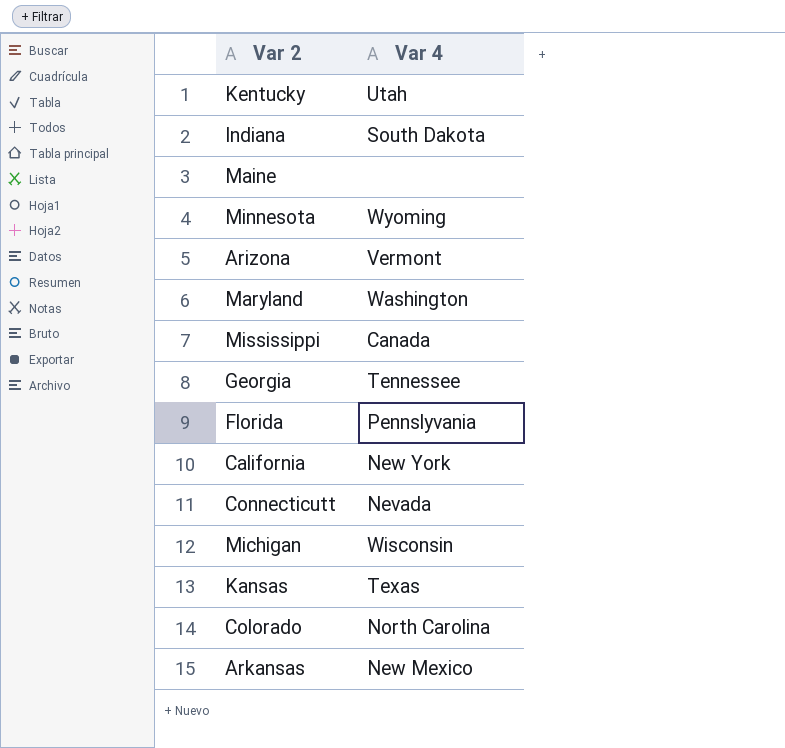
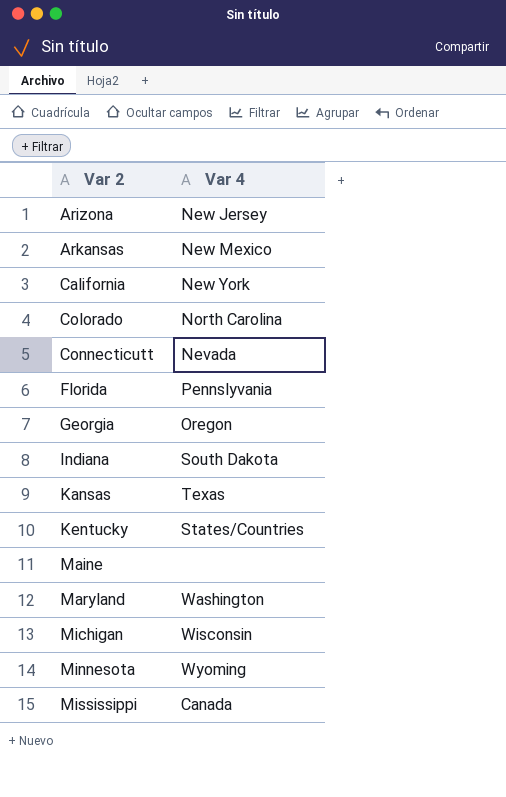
row order: none -> Var 2 ascending
Arizona | Var 4: Vermont -> New Jersey
Georgia | Var 4: Tennessee -> Oregon
Kentucky | Var 4: Utah -> States/Countries

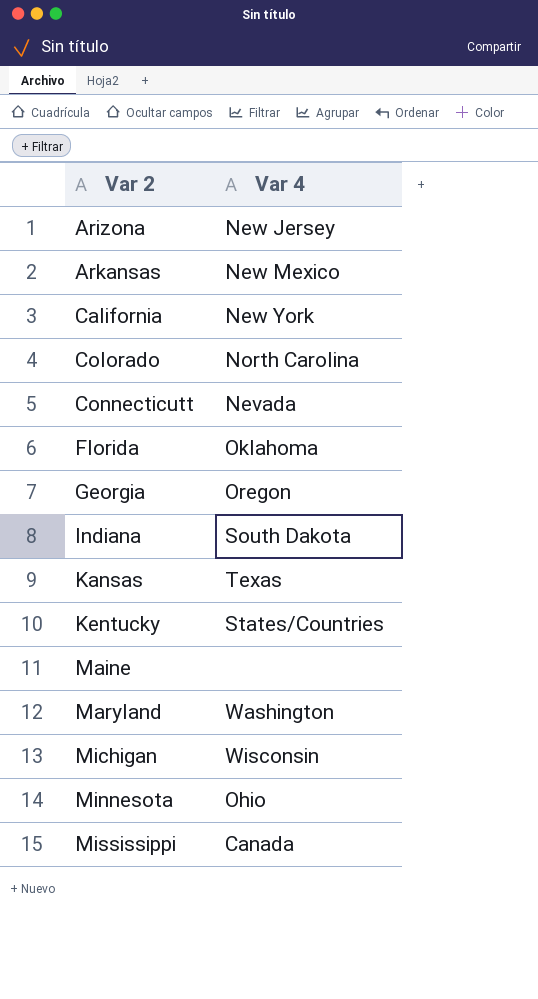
Florida | Var 4: Pennslyvania -> Oklahoma
Minnesota | Var 4: Wyoming -> Ohio

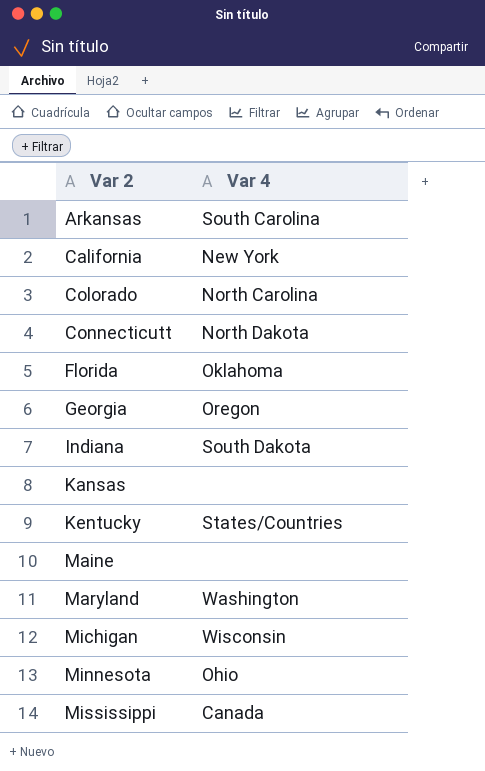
row Arizona: New Jersey -> none
Arkansas | Var 4: New Mexico -> South Carolina
Connecticutt | Var 4: Nevada -> North Dakota
Kansas | Var 4: Texas -> none

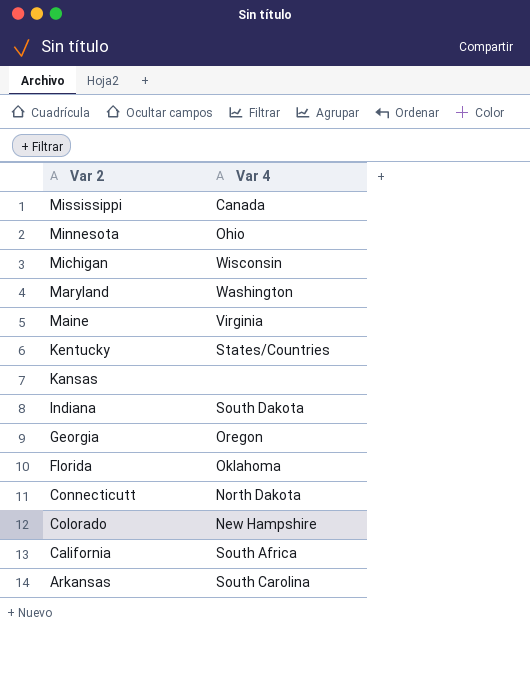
row order: Var 2 ascending -> Var 2 descending
Maine | Var 4: none -> Virginia
Colorado | Var 4: North Carolina -> New Hampshire
California | Var 4: New York -> South Africa

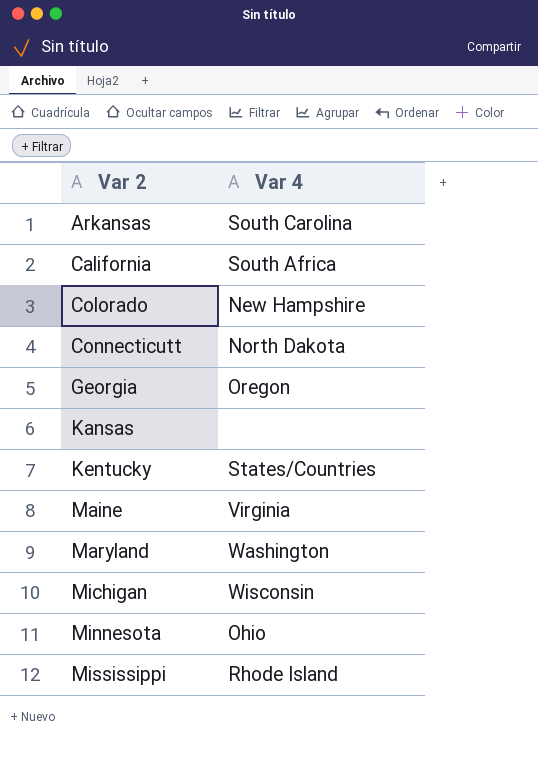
row order: Var 2 descending -> Var 2 ascending
row Indiana: South Dakota -> none
row Florida: Oklahoma -> none
Mississippi | Var 4: Canada -> Rhode Island

